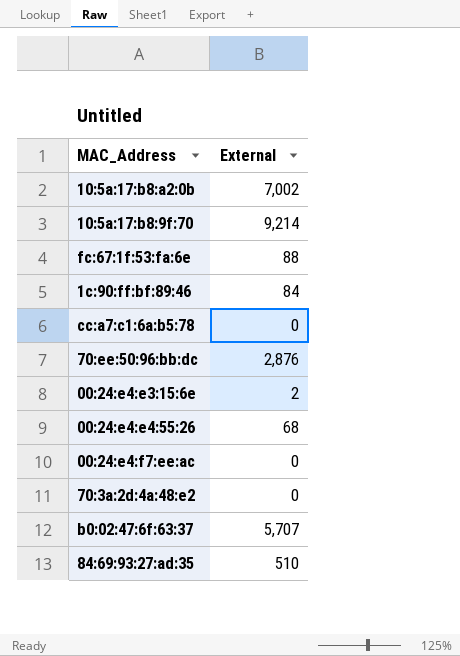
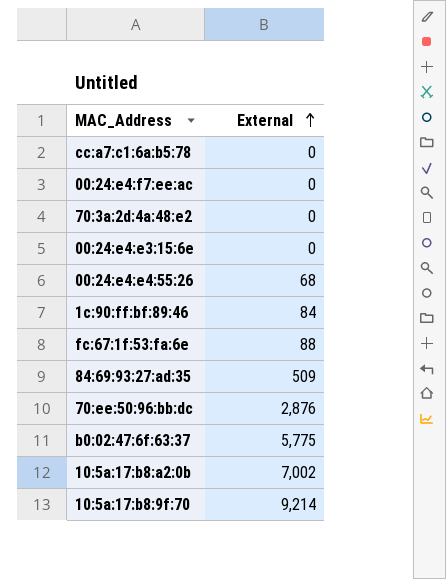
row order: none -> External ascending
00:24:e4:e3:15:6e | External: 2 -> 0
84:69:93:27:ad:35 | External: 510 -> 509
b0:02:47:6f:63:37 | External: 5,707 -> 5,775

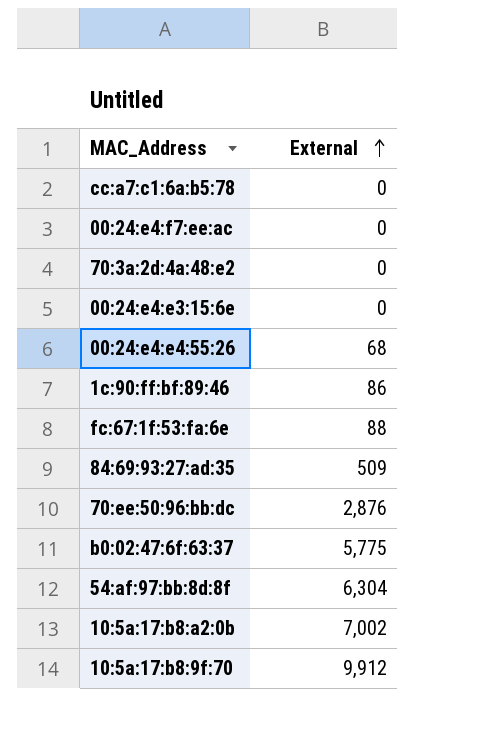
1c:90:ff:bf:89:46 | External: 84 -> 86
row 54:af:97:bb:8d:8f: none -> 6,304
10:5a:17:b8:9f:70 | External: 9,214 -> 9,912

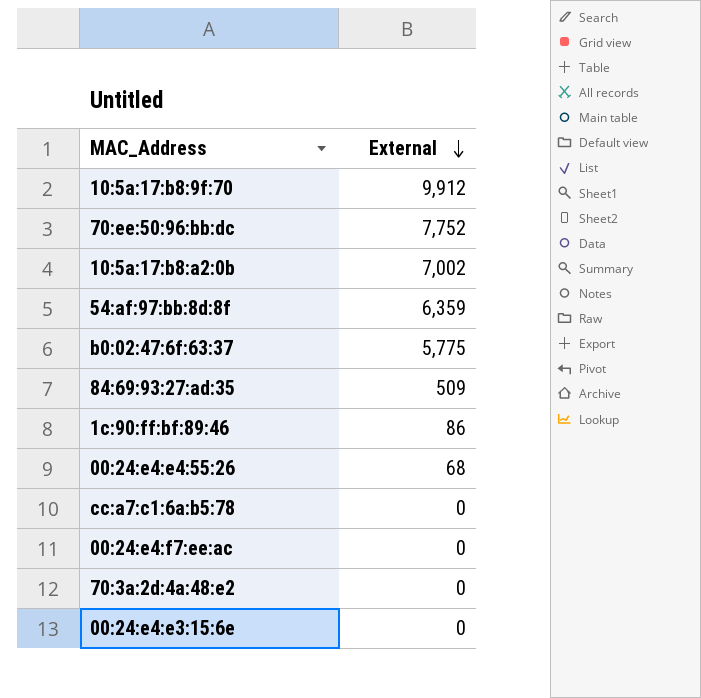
row order: External ascending -> External descending
row fc:67:1f:53:fa:6e: 88 -> none
70:ee:50:96:bb:dc | External: 2,876 -> 7,752
54:af:97:bb:8d:8f | External: 6,304 -> 6,359

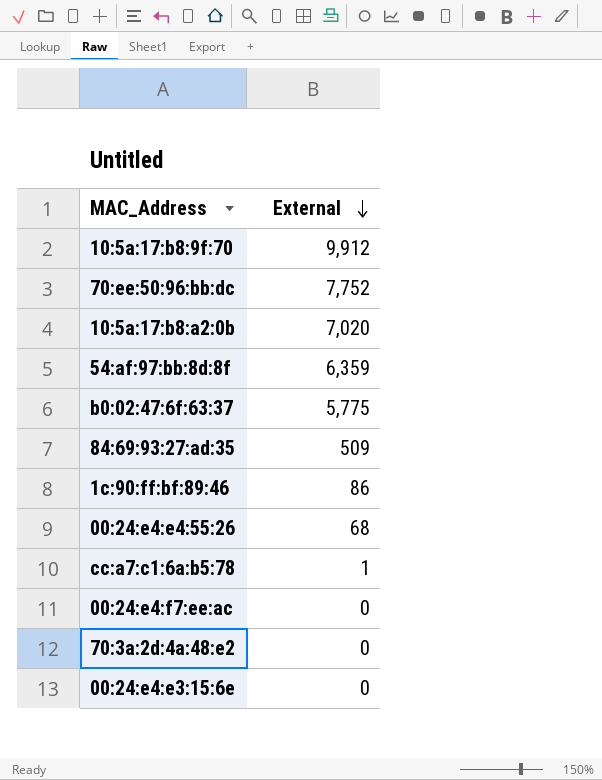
10:5a:17:b8:a2:0b | External: 7,002 -> 7,020
cc:a7:c1:6a:b5:78 | External: 0 -> 1

